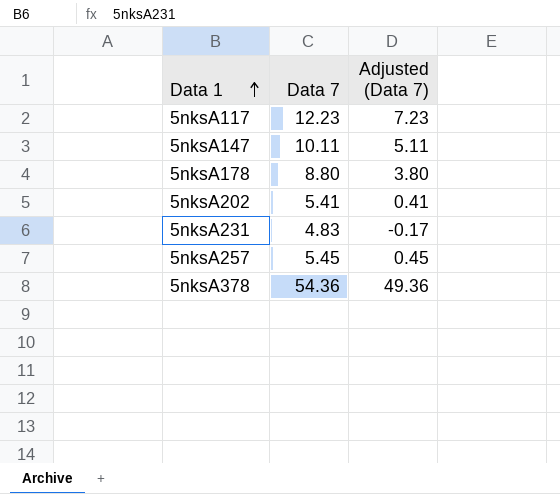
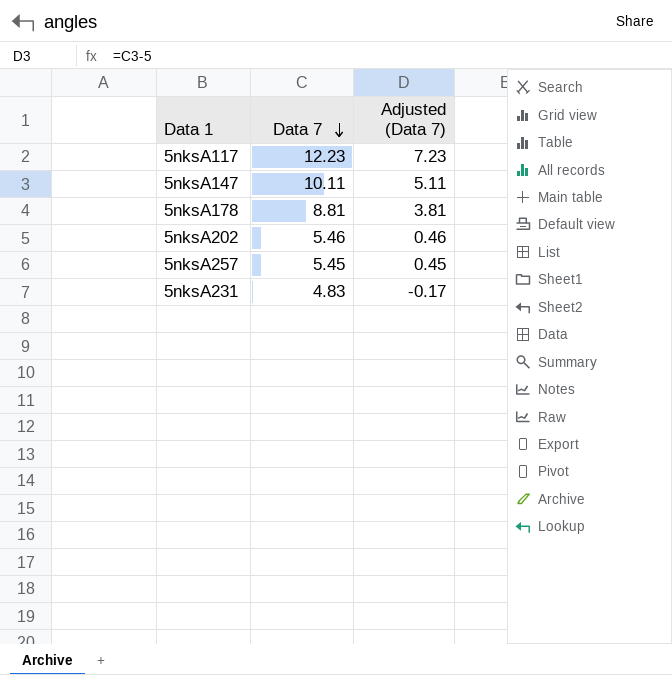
row order: Data 1 ascending -> Data 7 descending
row 5nksA378: 54.36 | 49.36 -> none
5nksA178 | Data 7: 8.80 -> 8.81
5nksA178 | Adjusted (Data 7): 3.80 -> 3.81
5nksA202 | Data 7: 5.41 -> 5.46
5nksA202 | Adjusted (Data 7): 0.41 -> 0.46

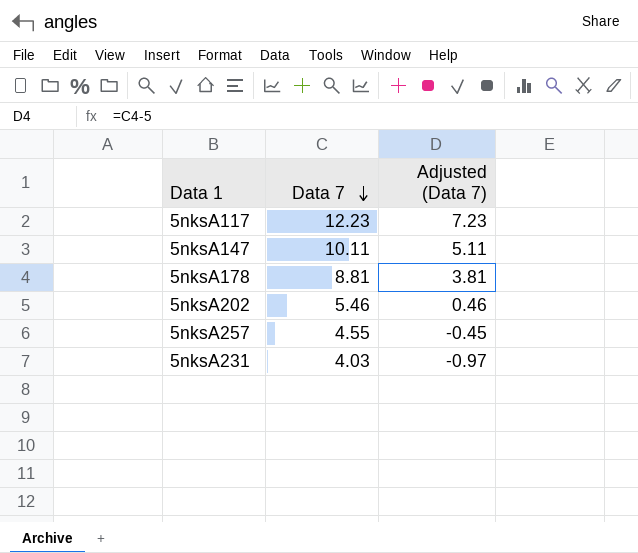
5nksA257 | Data 7: 5.45 -> 4.55
5nksA257 | Adjusted (Data 7): 0.45 -> -0.45
5nksA231 | Data 7: 4.83 -> 4.03
5nksA231 | Adjusted (Data 7): -0.17 -> -0.97

